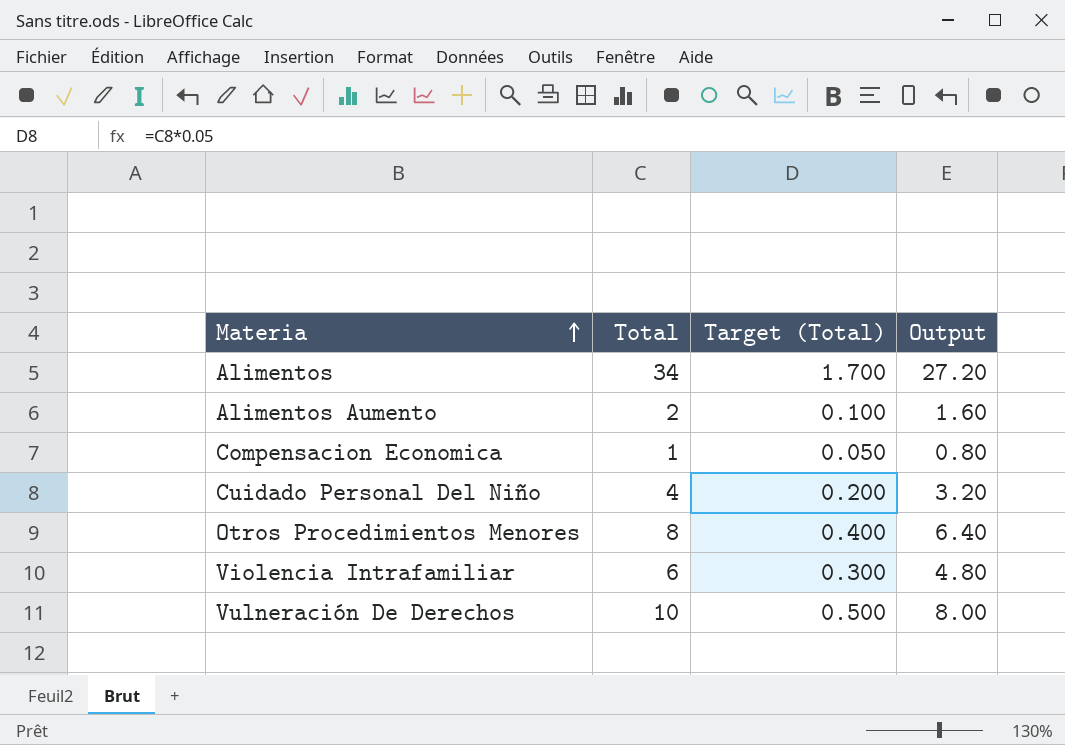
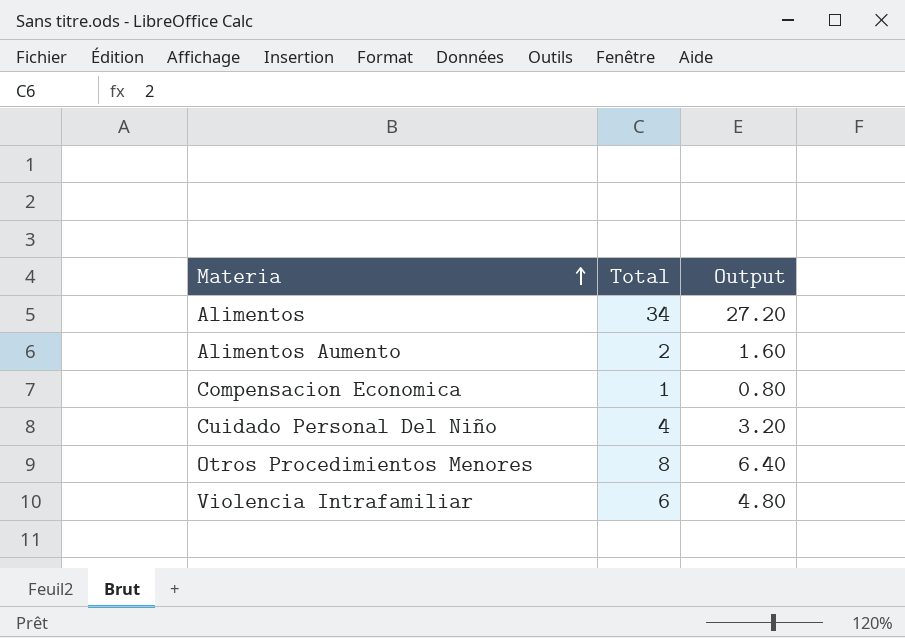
column Target (Total) | formula: [Total] * 0.05 -> none
row Vulneración De Derechos: 10 | 0.500 | 8.00 -> none

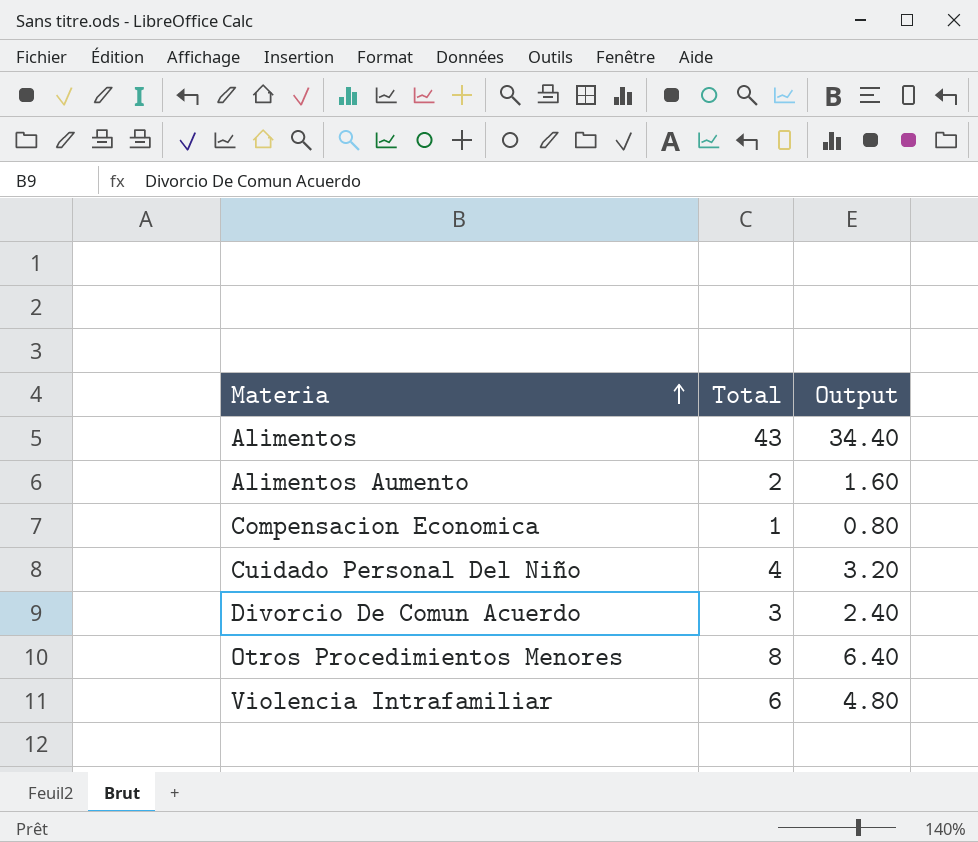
Alimentos | Total: 34 -> 43
Alimentos | Output: 27.20 -> 34.40
row Divorcio De Comun Acuerdo: none -> 3 | 2.40

